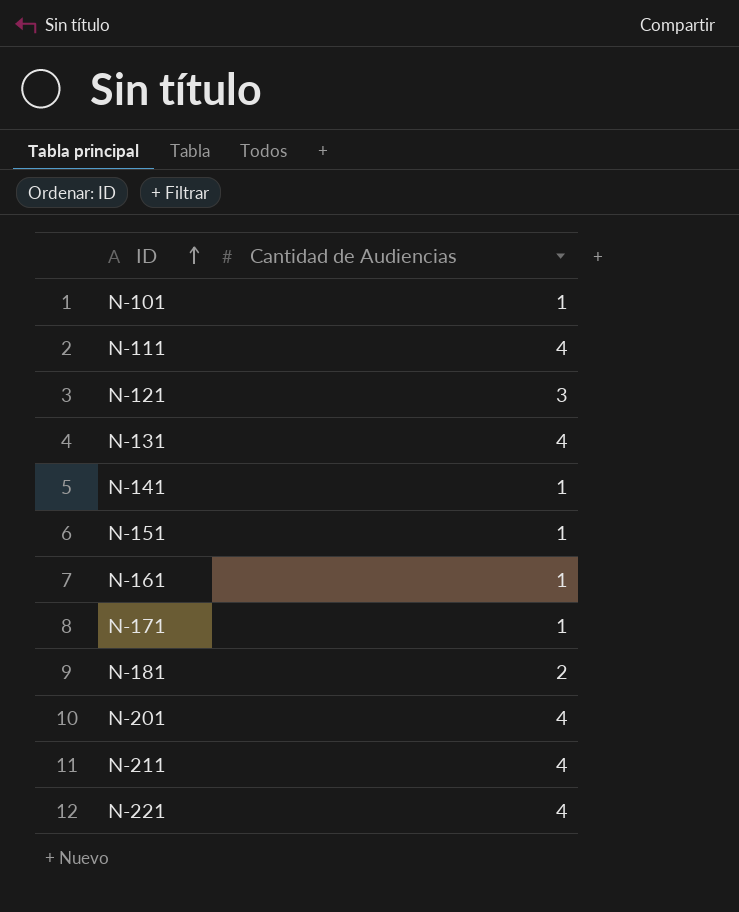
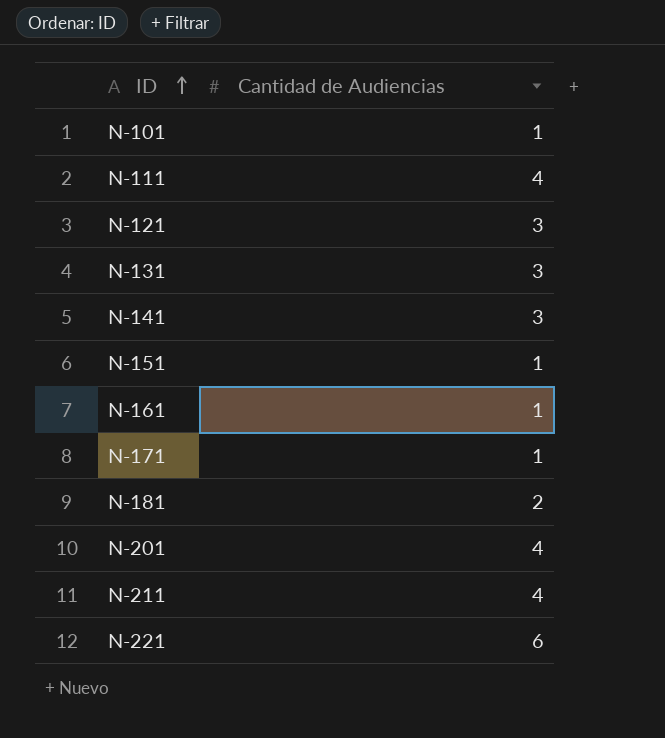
N-131 | Cantidad de Audiencias: 4 -> 3
N-141 | Cantidad de Audiencias: 1 -> 3
N-221 | Cantidad de Audiencias: 4 -> 6

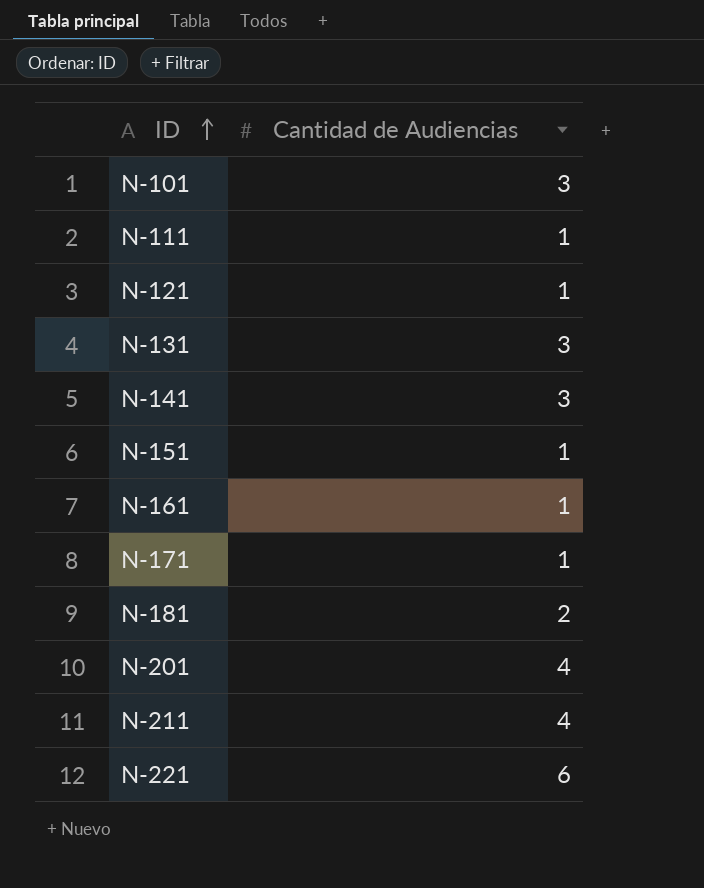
N-101 | Cantidad de Audiencias: 1 -> 3
N-111 | Cantidad de Audiencias: 4 -> 1
N-121 | Cantidad de Audiencias: 3 -> 1

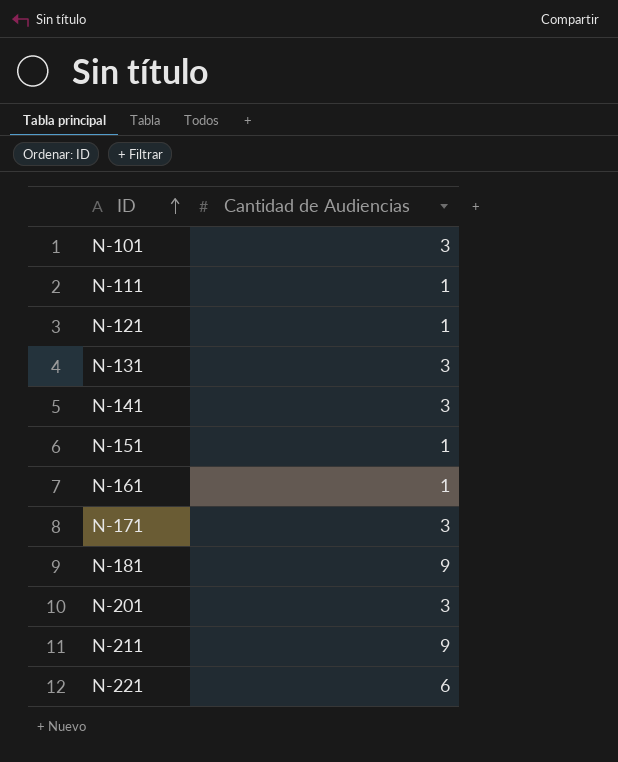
N-171 | Cantidad de Audiencias: 1 -> 3
N-181 | Cantidad de Audiencias: 2 -> 9
N-201 | Cantidad de Audiencias: 4 -> 3
N-211 | Cantidad de Audiencias: 4 -> 9

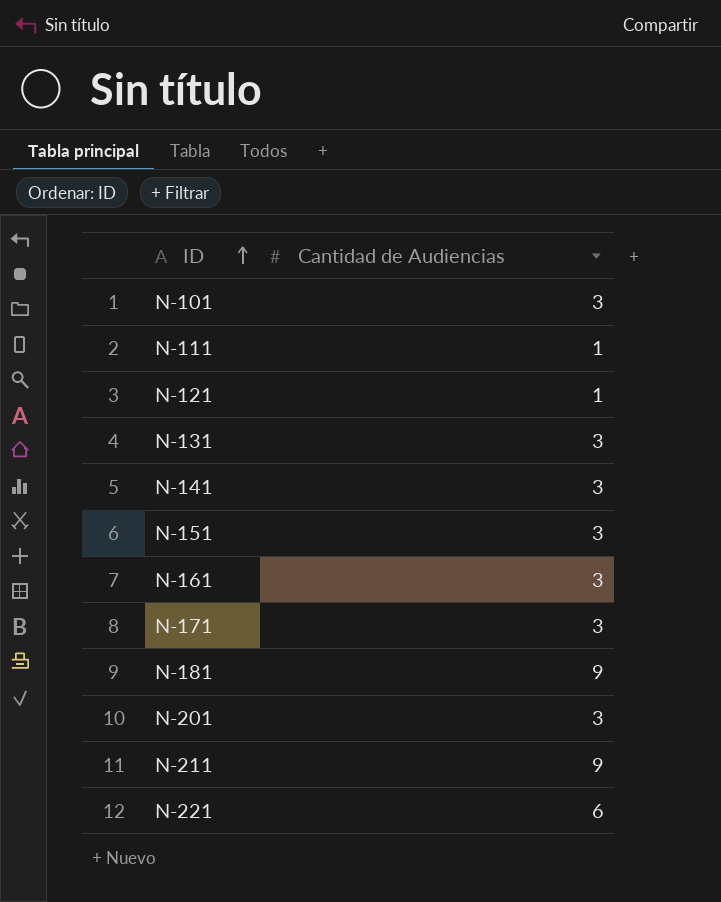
N-151 | Cantidad de Audiencias: 1 -> 3
N-161 | Cantidad de Audiencias: 1 -> 3

